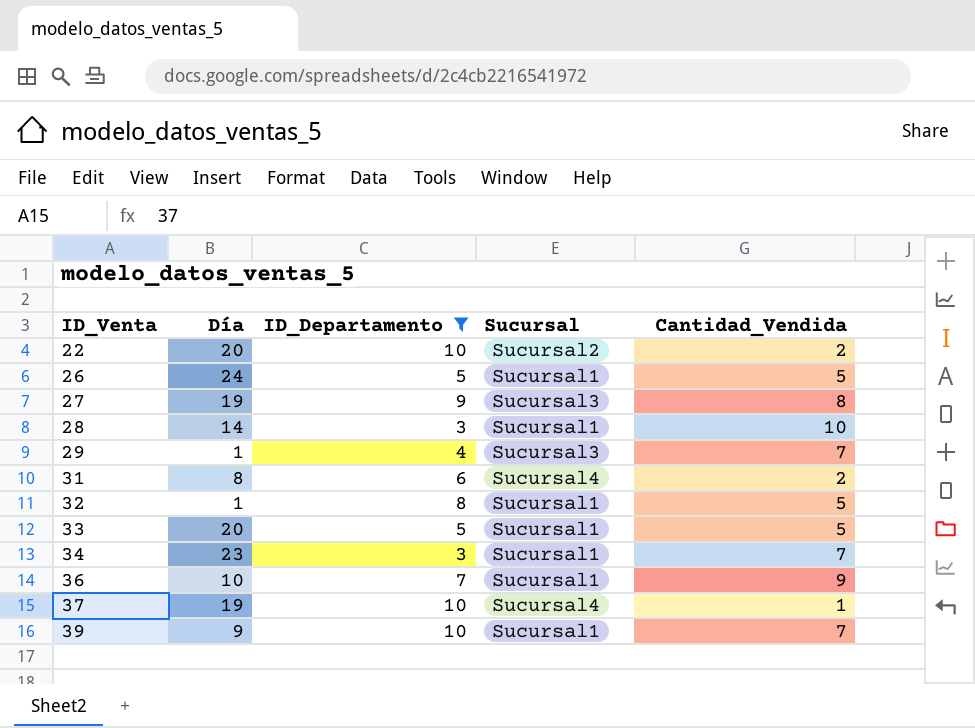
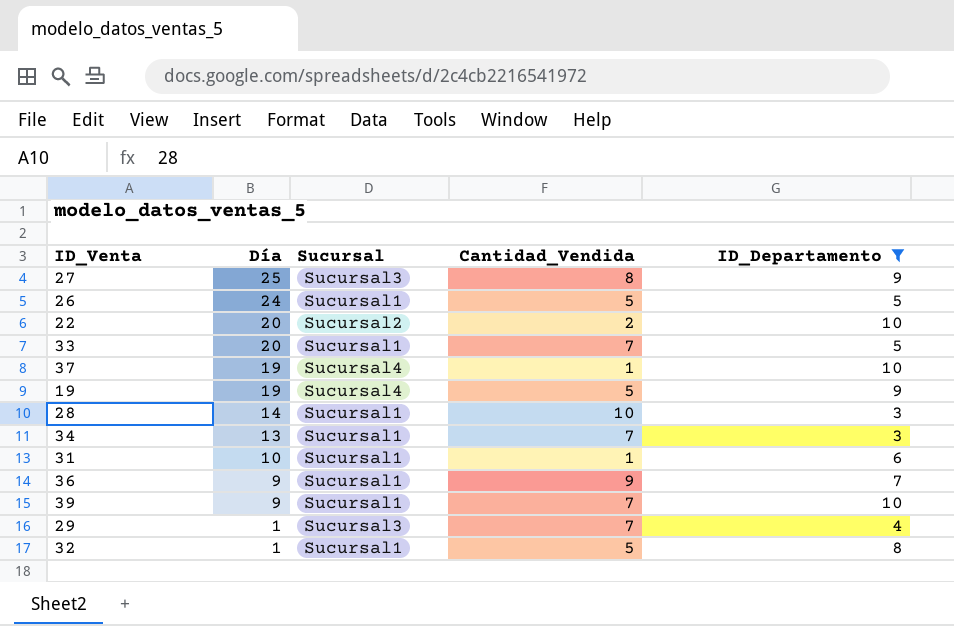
row order: ID_Venta ascending -> Día descending
column ID_Departamento | position: 3 -> 5
27 | Día: 19 -> 25
33 | Cantidad_Vendida: 5 -> 7
row 19: none -> 19 | Sucursal4 | 5 | 9
34 | Día: 23 -> 13
31 | Día: 8 -> 10
31 | Sucursal: Sucursal4 -> Sucursal1
31 | Cantidad_Vendida: 2 -> 1
36 | Día: 10 -> 9

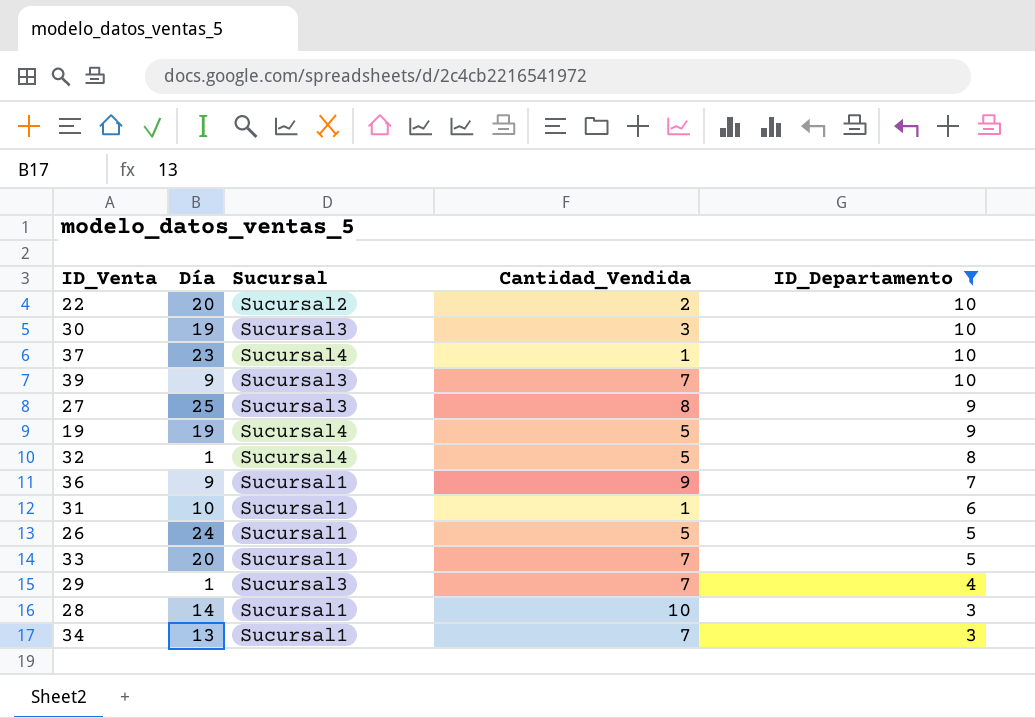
row order: Día descending -> ID_Departamento descending
row 30: none -> 19 | Sucursal3 | 3 | 10
37 | Día: 19 -> 23
39 | Sucursal: Sucursal1 -> Sucursal3
32 | Sucursal: Sucursal1 -> Sucursal4

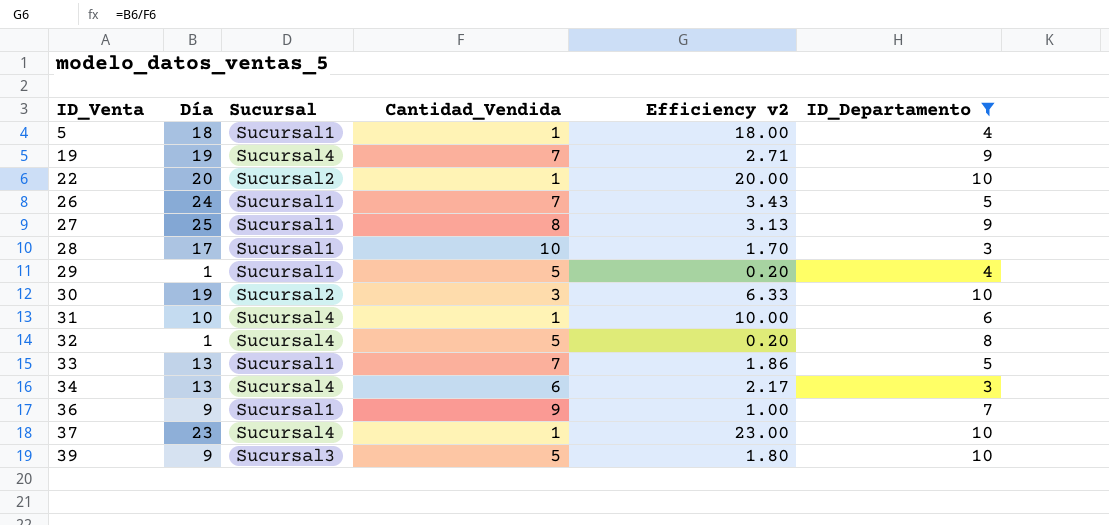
row order: ID_Departamento descending -> ID_Venta ascending
column Efficiency v2 | formula: none -> [Día] / [Cantidad_Vendida]
row 5: none -> 18 | Sucursal1 | 1 | 18.00 | 4
19 | Cantidad_Vendida: 5 -> 7
22 | Cantidad_Vendida: 2 -> 1
26 | Cantidad_Vendida: 5 -> 7
27 | Sucursal: Sucursal3 -> Sucursal1
28 | Día: 14 -> 17
29 | Sucursal: Sucursal3 -> Sucursal1
29 | Cantidad_Vendida: 7 -> 5
30 | Sucursal: Sucursal3 -> Sucursal2
31 | Sucursal: Sucursal1 -> Sucursal4
33 | Día: 20 -> 13
34 | Sucursal: Sucursal1 -> Sucursal4
34 | Cantidad_Vendida: 7 -> 6
39 | Cantidad_Vendida: 7 -> 5

